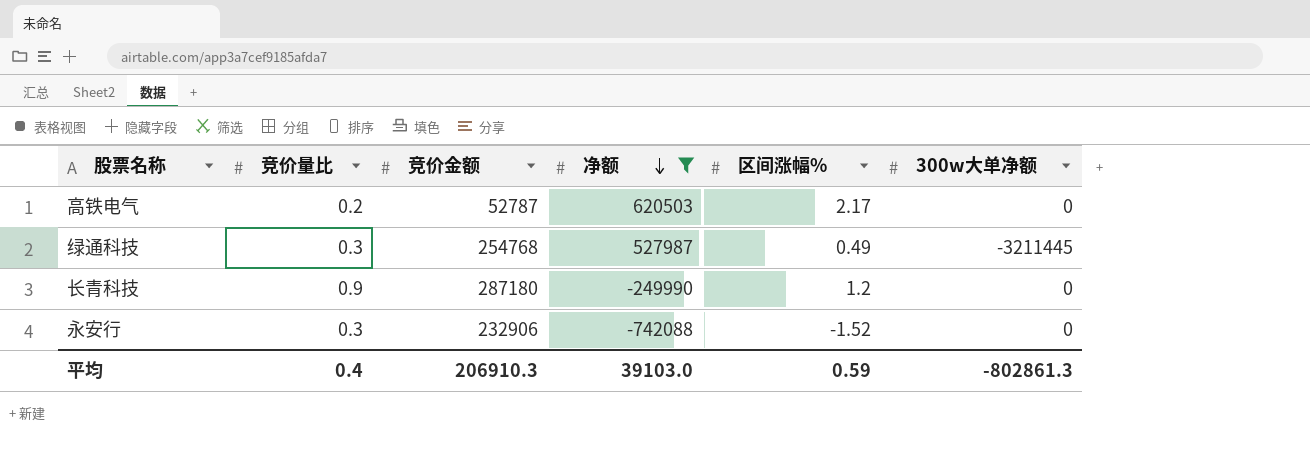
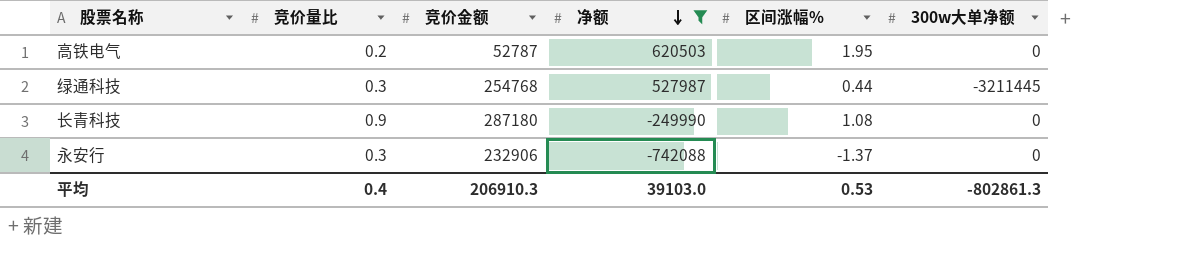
高铁电气 | 区间涨幅%: 2.17 -> 1.95
绿通科技 | 区间涨幅%: 0.49 -> 0.44
长青科技 | 区间涨幅%: 1.2 -> 1.08
永安行 | 区间涨幅%: -1.52 -> -1.37
平均 | 区间涨幅%: 0.59 -> 0.53

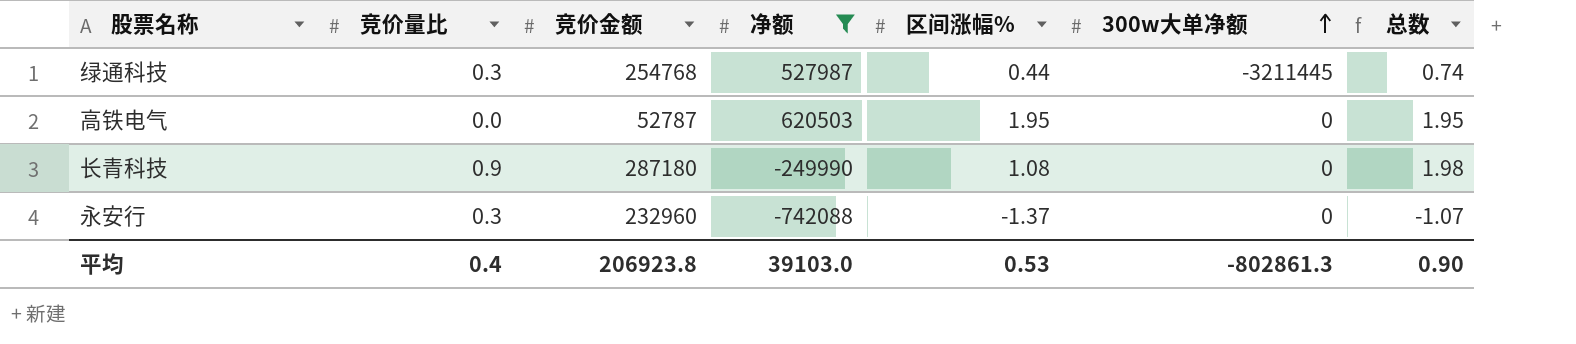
row order: 净额 descending -> 300w大单净额 ascending
column 总数 | formula: none -> [竞价量比] + [区间涨幅%]
高铁电气 | 竞价量比: 0.2 -> 0.0
永安行 | 竞价金额: 232906 -> 232960
平均 | 竞价金额: 206910.3 -> 206923.8

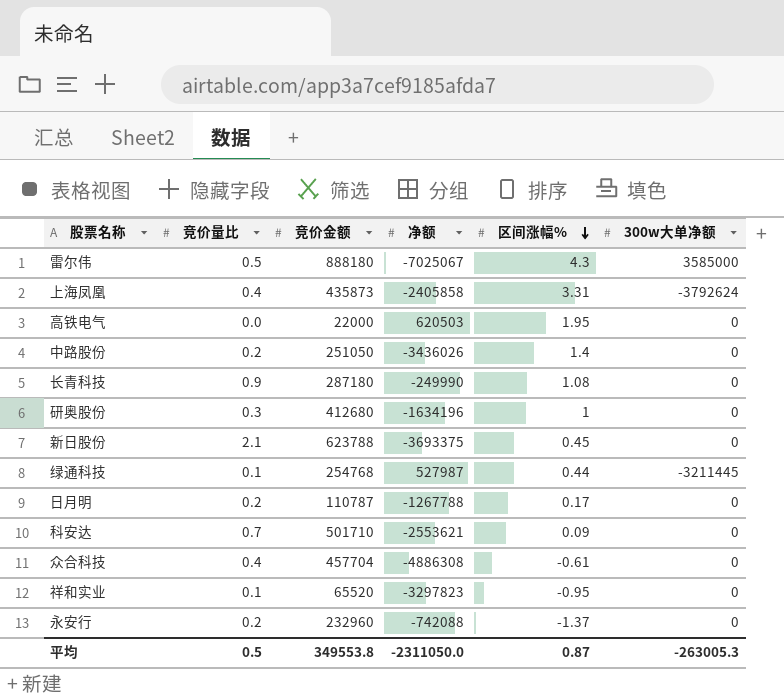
filter: 净额 >= -742088 -> none
row order: 300w大单净额 ascending -> 区间涨幅% descending
column 总数 | formula: [竞价量比] + [区间涨幅%] -> none
高铁电气 | 竞价金额: 52787 -> 22000
绿通科技 | 竞价量比: 0.3 -> 0.1
永安行 | 竞价量比: 0.3 -> 0.2
平均 | 竞价量比: 0.4 -> 0.5
平均 | 竞价金额: 206923.8 -> 349553.8
平均 | 净额: 39103.0 -> -2311050.0
平均 | 区间涨幅%: 0.53 -> 0.87
平均 | 300w大单净额: -802861.3 -> -263005.3

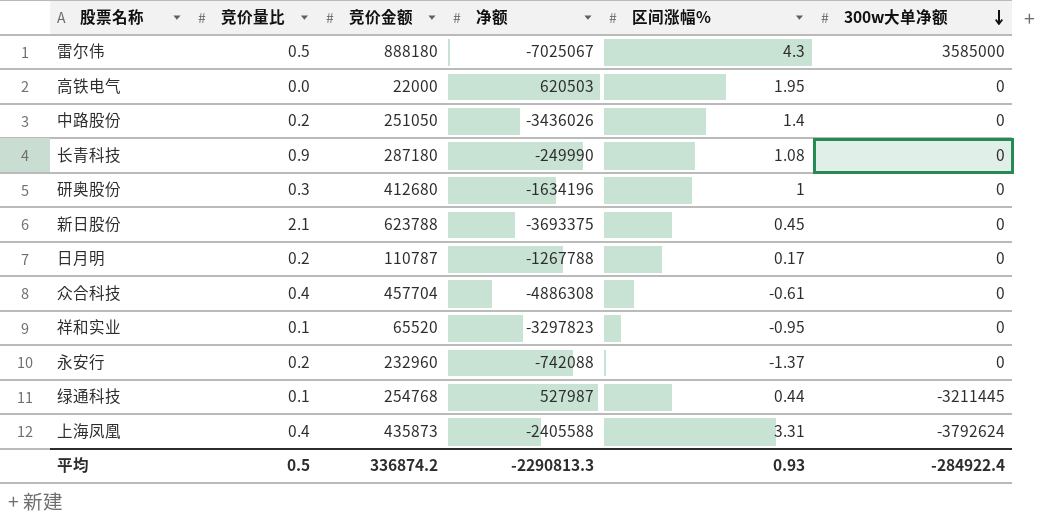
row order: 区间涨幅% descending -> 300w大单净额 descending
row 科安达: 0.7 | 501710 | -2553621 | 0.09 | 0 -> none
上海凤凰 | 净额: -2405858 -> -2405588
平均 | 竞价金额: 349553.8 -> 336874.2
平均 | 净额: -2311050.0 -> -2290813.3
平均 | 区间涨幅%: 0.87 -> 0.93
平均 | 300w大单净额: -263005.3 -> -284922.4

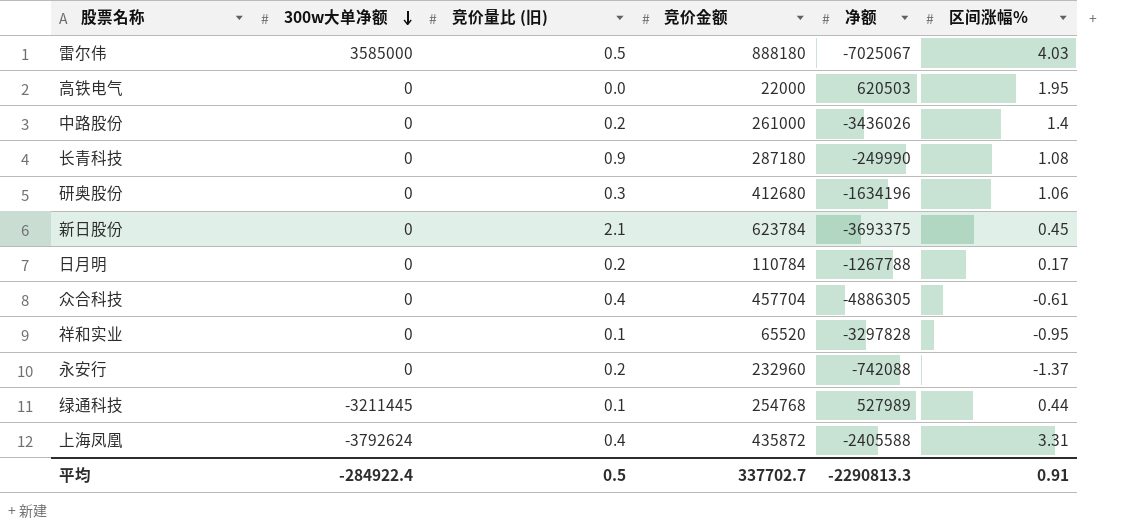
column 300w大单净额 | position: 6 -> 2
column name: 竞价量比 -> 竞价量比 (旧)
雷尔伟 | 区间涨幅%: 4.3 -> 4.03
中路股份 | 竞价金额: 251050 -> 261000
研奥股份 | 区间涨幅%: 1 -> 1.06
新日股份 | 竞价金额: 623788 -> 623784
日月明 | 竞价金额: 110787 -> 110784
众合科技 | 净额: -4886308 -> -4886305
祥和实业 | 净额: -3297823 -> -3297828
绿通科技 | 净额: 527987 -> 527989
上海凤凰 | 竞价金额: 435873 -> 435872
平均 | 竞价金额: 336874.2 -> 337702.7
平均 | 区间涨幅%: 0.93 -> 0.91

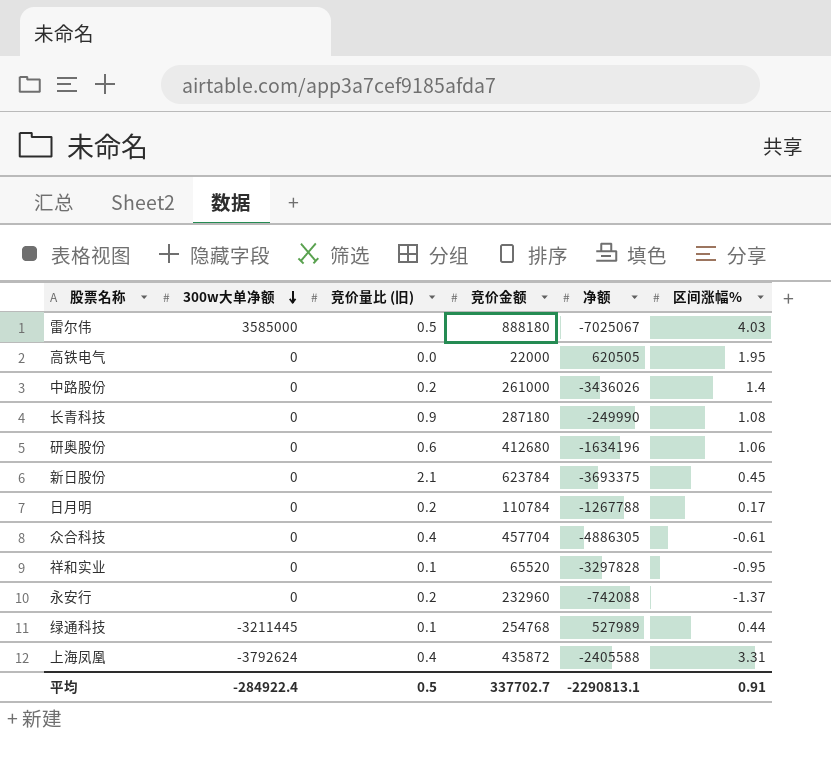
高铁电气 | 净额: 620503 -> 620505
研奥股份 | 竞价量比 (旧): 0.3 -> 0.6
平均 | 净额: -2290813.3 -> -2290813.1

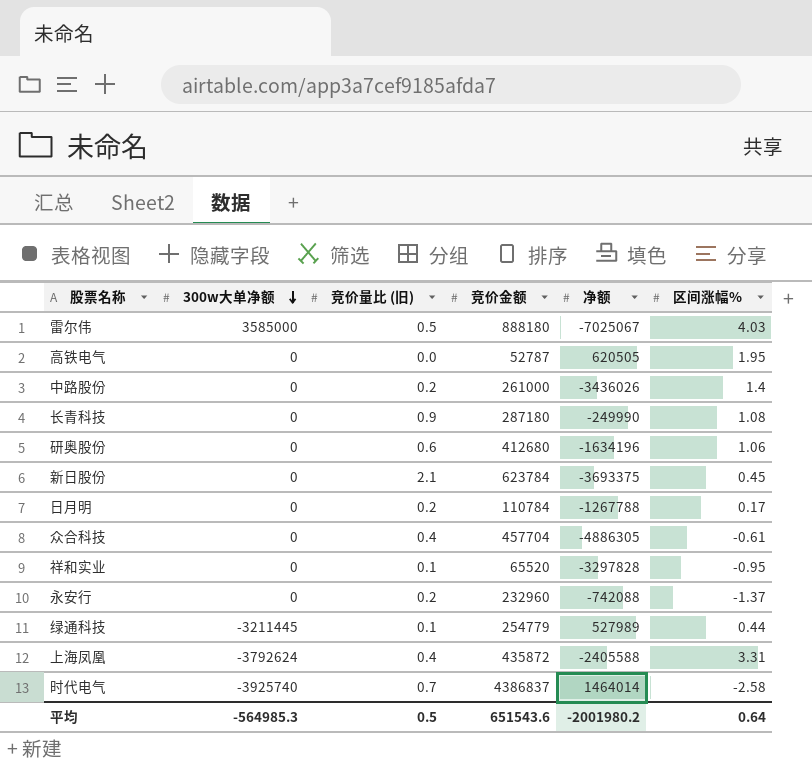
高铁电气 | 竞价金额: 22000 -> 52787
绿通科技 | 竞价金额: 254768 -> 254779
row 时代电气: none -> -3925740 | 0.7 | 4386837 | 1464014 | -2.58
平均 | 300w大单净额: -284922.4 -> -564985.3
平均 | 竞价金额: 337702.7 -> 651543.6
平均 | 净额: -2290813.1 -> -2001980.2
平均 | 区间涨幅%: 0.91 -> 0.64

